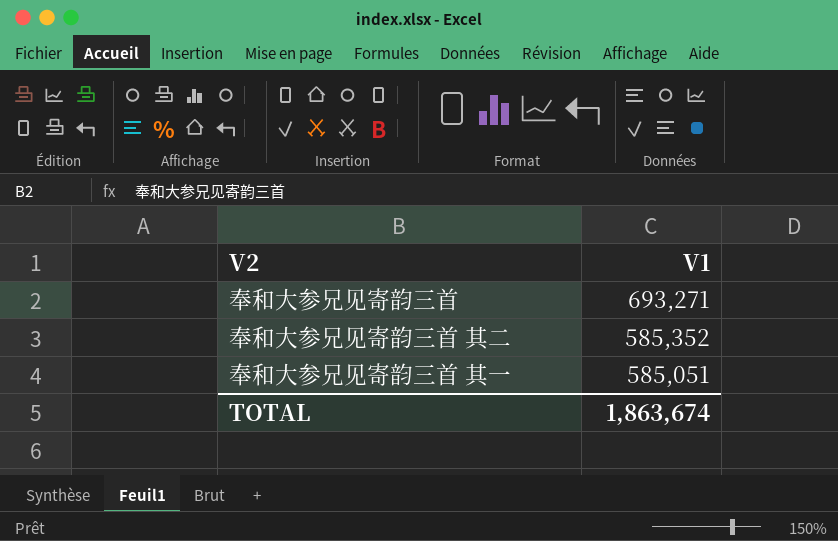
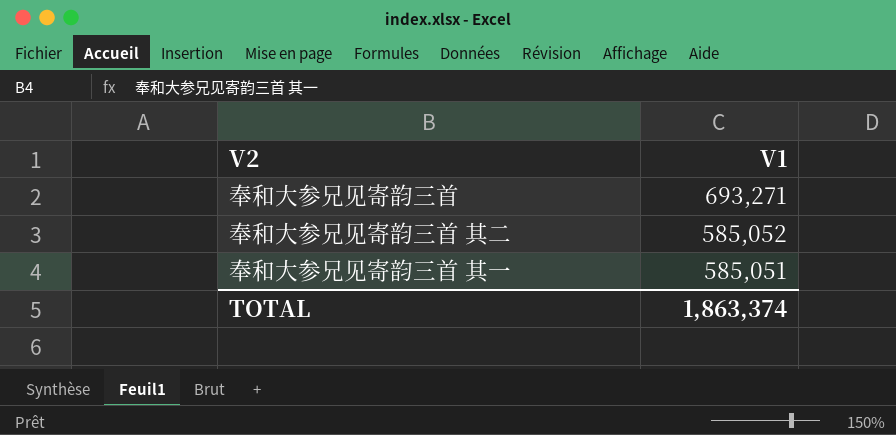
奉和大参兄见寄韵三首 其二 | V1: 585,352 -> 585,052
TOTAL | V1: 1,863,674 -> 1,863,374

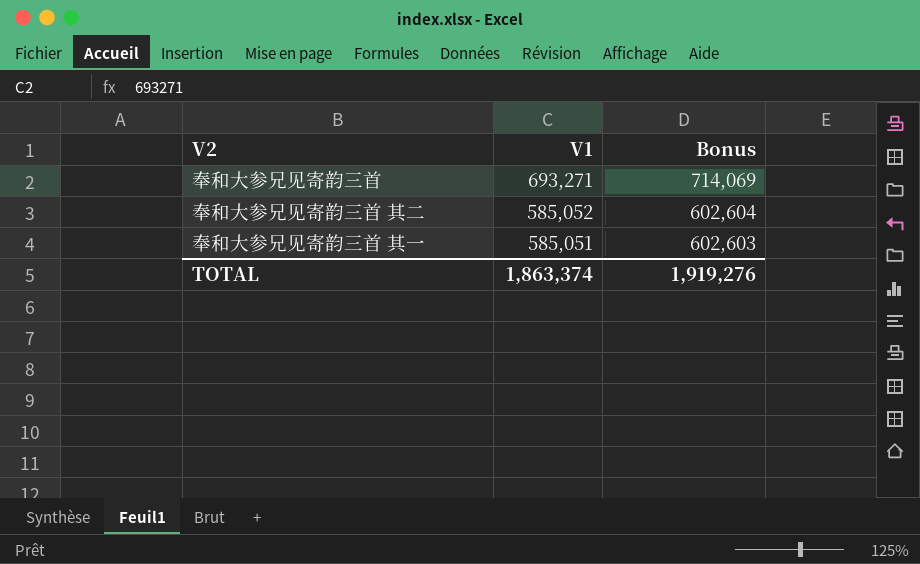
column Bonus | formula: none -> [V1] * 1.03

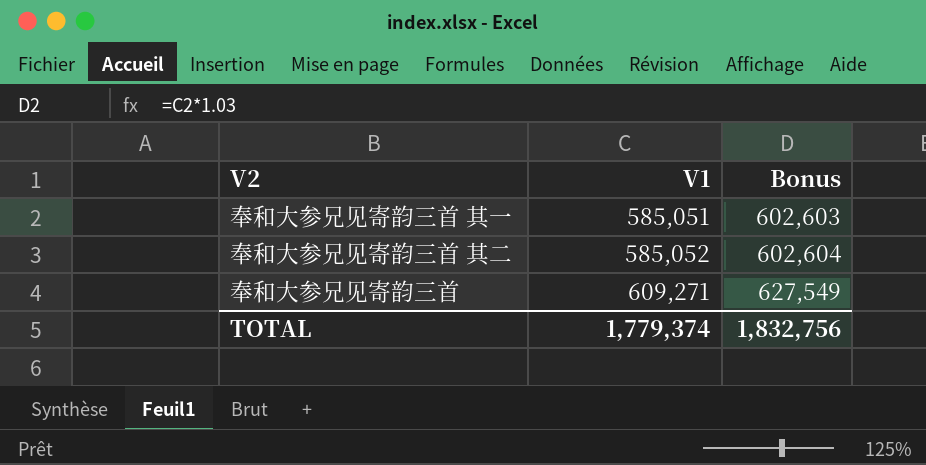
row order: V1 descending -> V1 ascending
奉和大参兄见寄韵三首 | V1: 693,271 -> 609,271
奉和大参兄见寄韵三首 | Bonus: 714,069 -> 627,549
TOTAL | V1: 1,863,374 -> 1,779,374
TOTAL | Bonus: 1,919,276 -> 1,832,756

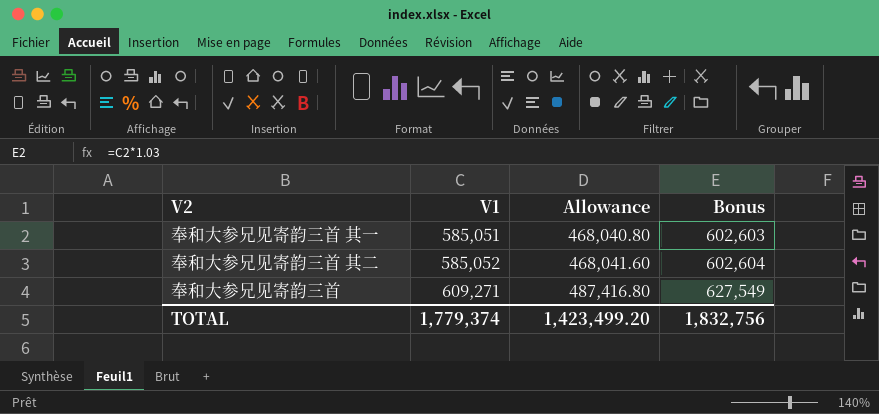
column Allowance | formula: none -> [V1] * 0.8

